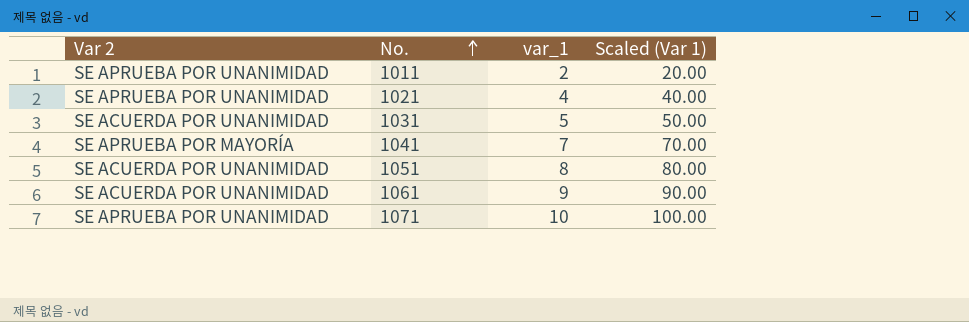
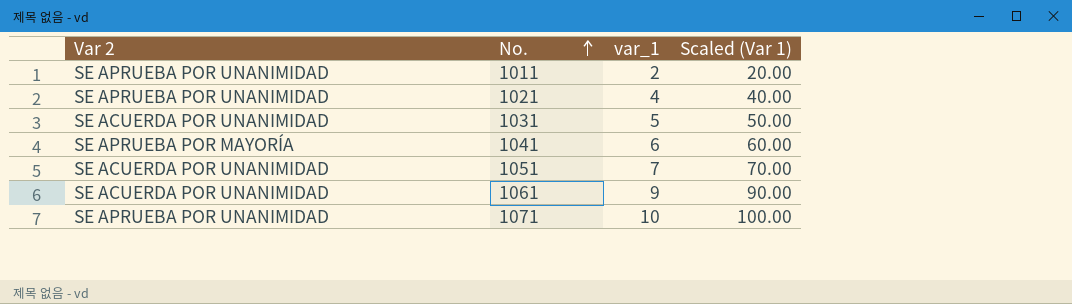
1041 | var_1: 7 -> 6
1041 | Scaled (Var 1): 70.00 -> 60.00
1051 | var_1: 8 -> 7
1051 | Scaled (Var 1): 80.00 -> 70.00

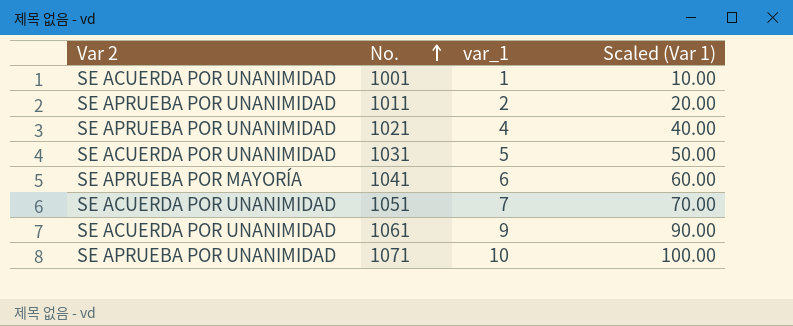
row 1001: none -> SE ACUERDA POR UNANIMIDAD | 1 | 10.00

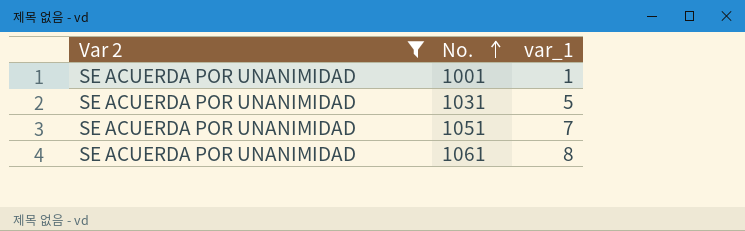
filter: none -> Var 2 = SE ACUERDA POR UNANIMIDAD
column Scaled (Var 1) | formula: [var_1] * 10 -> none
1061 | var_1: 9 -> 8

